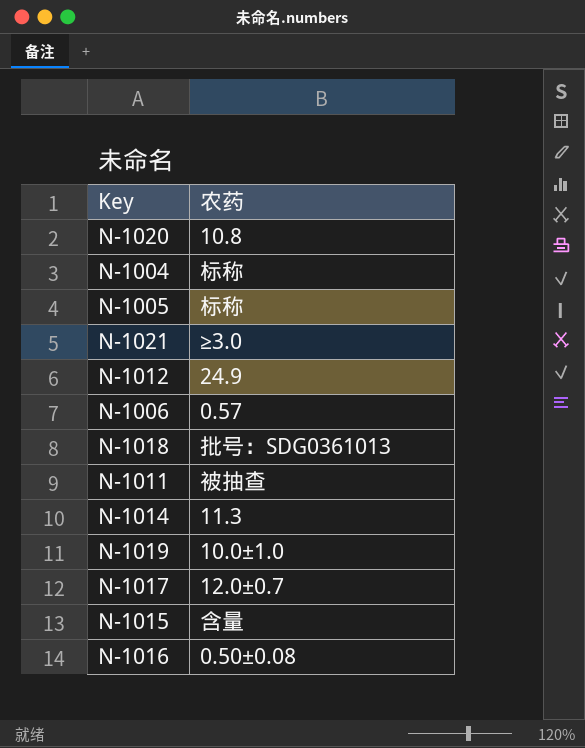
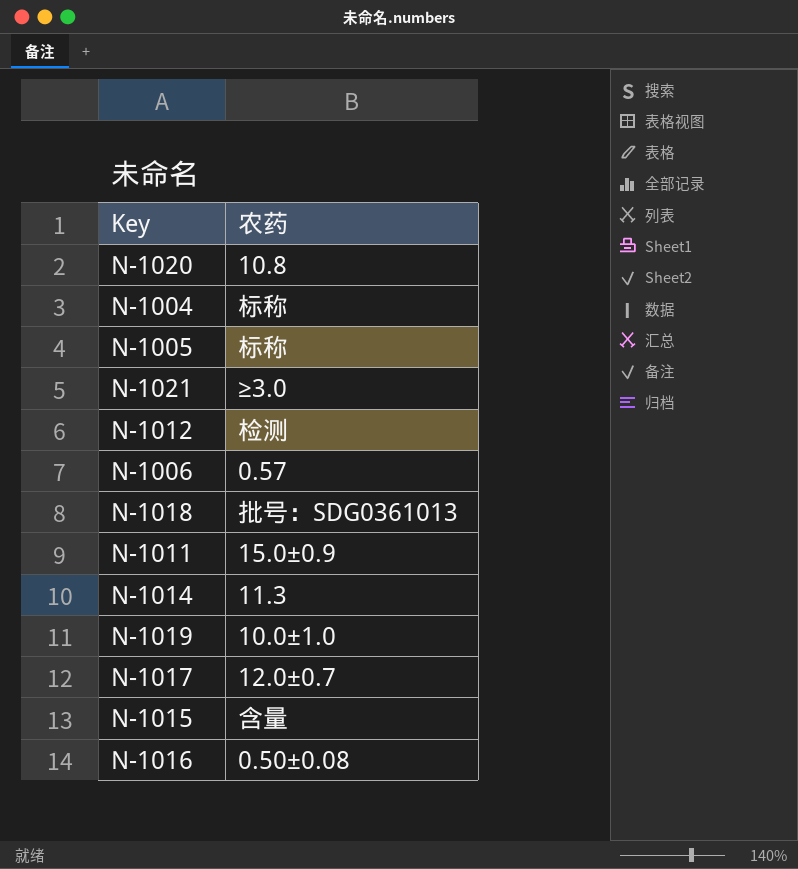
N-1012 | 农药: 24.9 -> 检测
N-1011 | 农药: 被抽查 -> 15.0±0.9

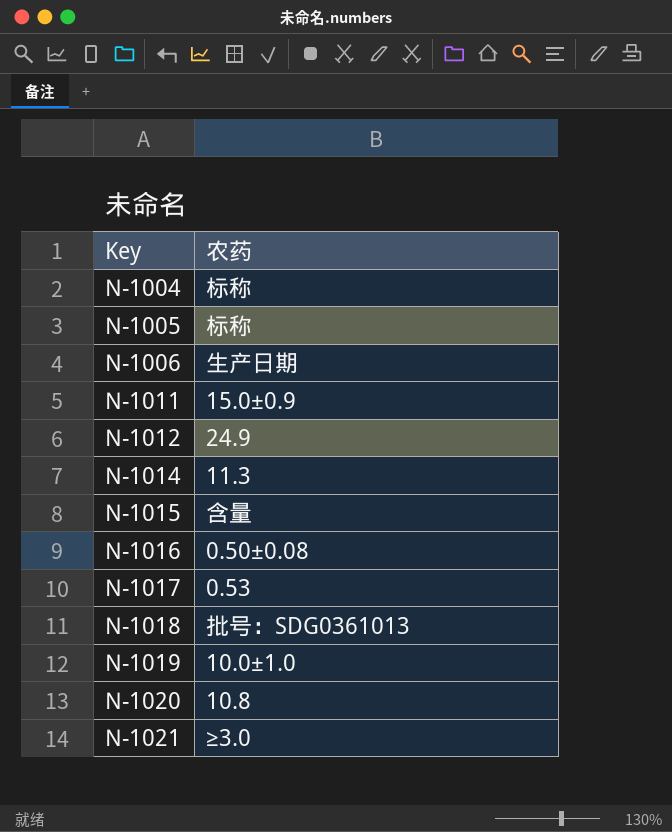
row order: none -> Key ascending
N-1006 | 农药: 0.57 -> 生产日期
N-1012 | 农药: 检测 -> 24.9
N-1017 | 农药: 12.0±0.7 -> 0.53

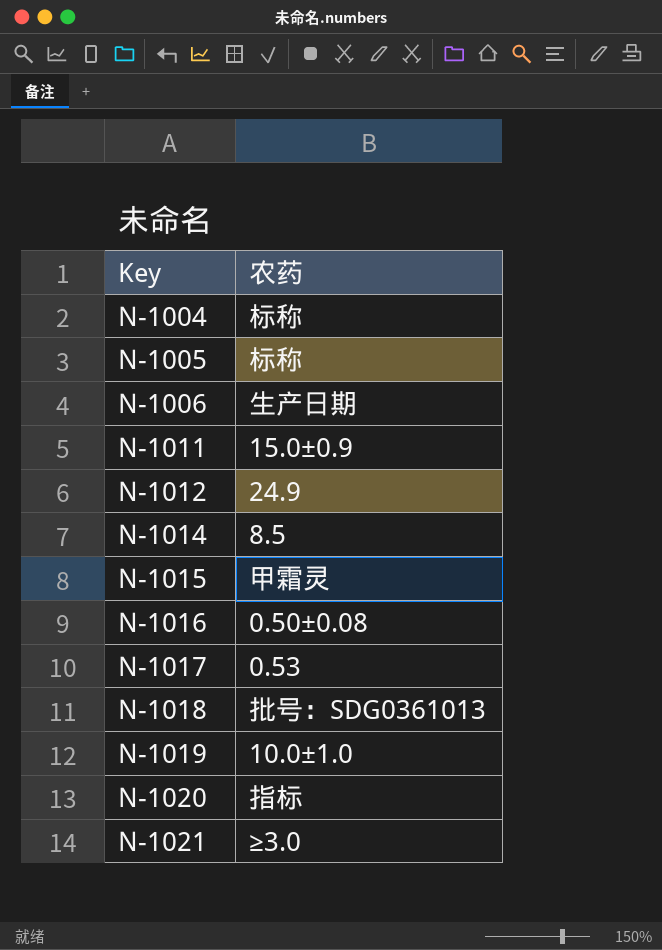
N-1014 | 农药: 11.3 -> 8.5
N-1015 | 农药: 含量 -> 甲霜灵
N-1020 | 农药: 10.8 -> 指标

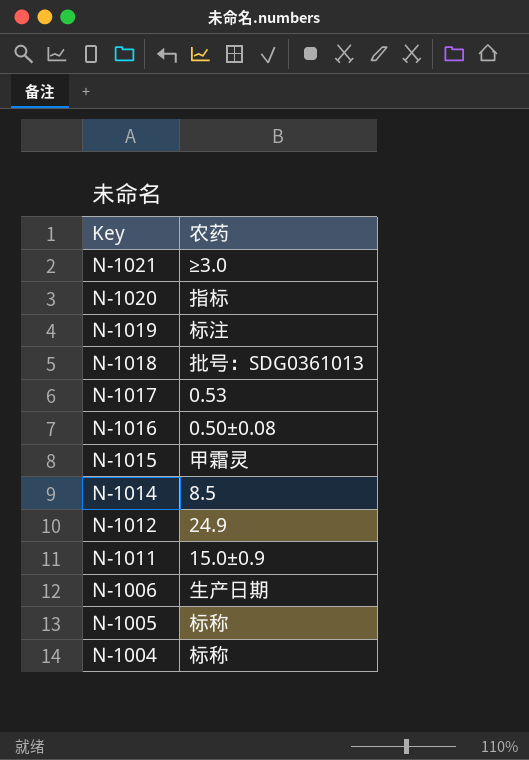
row order: Key ascending -> Key descending
N-1019 | 农药: 10.0±1.0 -> 标注

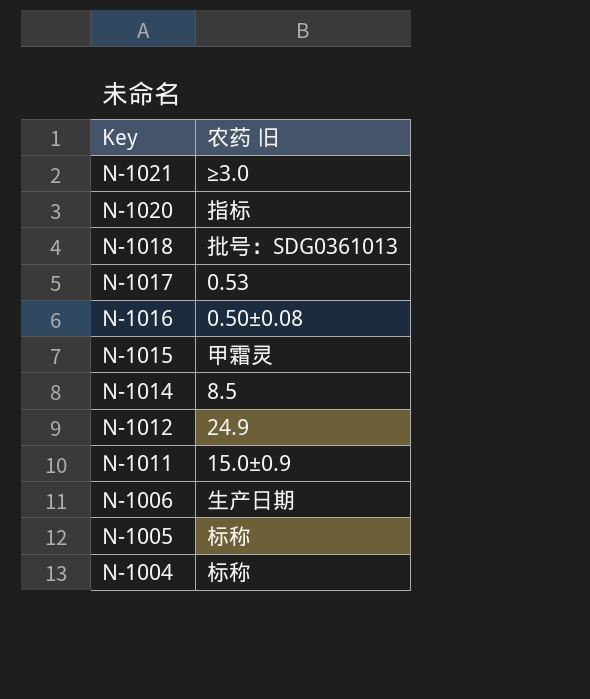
column name: 农药 -> 农药 旧
row N-1019: 标注 -> none

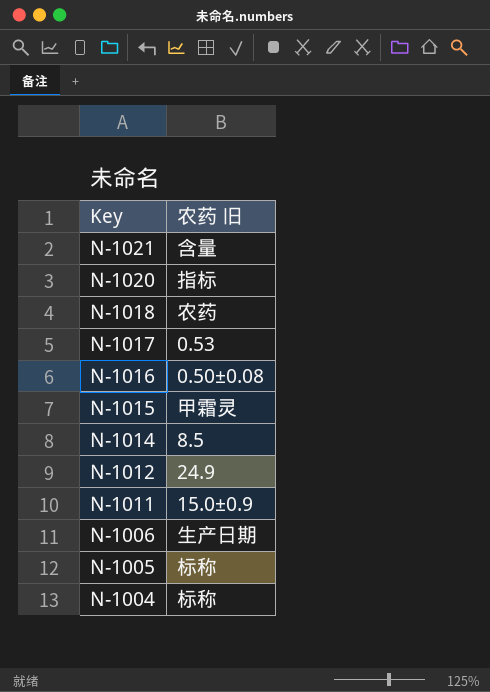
N-1021 | 农药 旧: ≥3.0 -> 含量
N-1018 | 农药 旧: 批号：SDG0361013 -> 农药

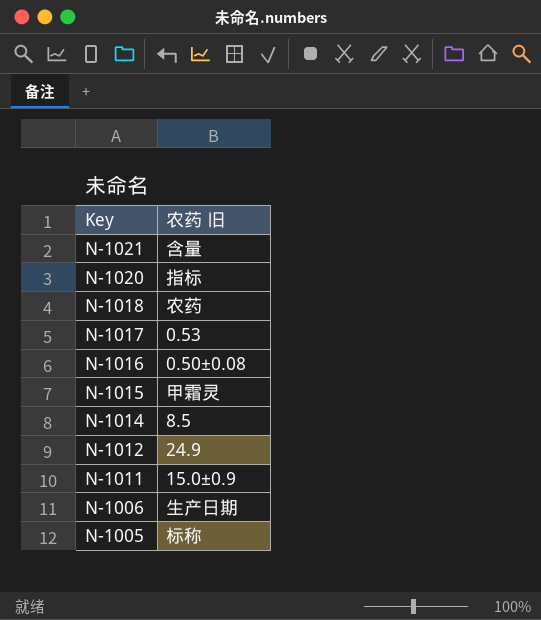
row N-1004: 标称 -> none

